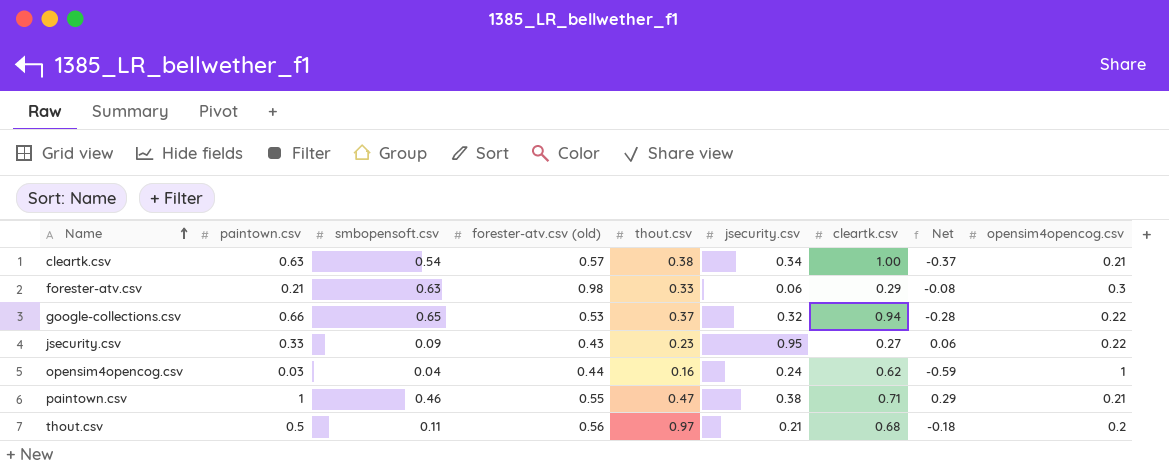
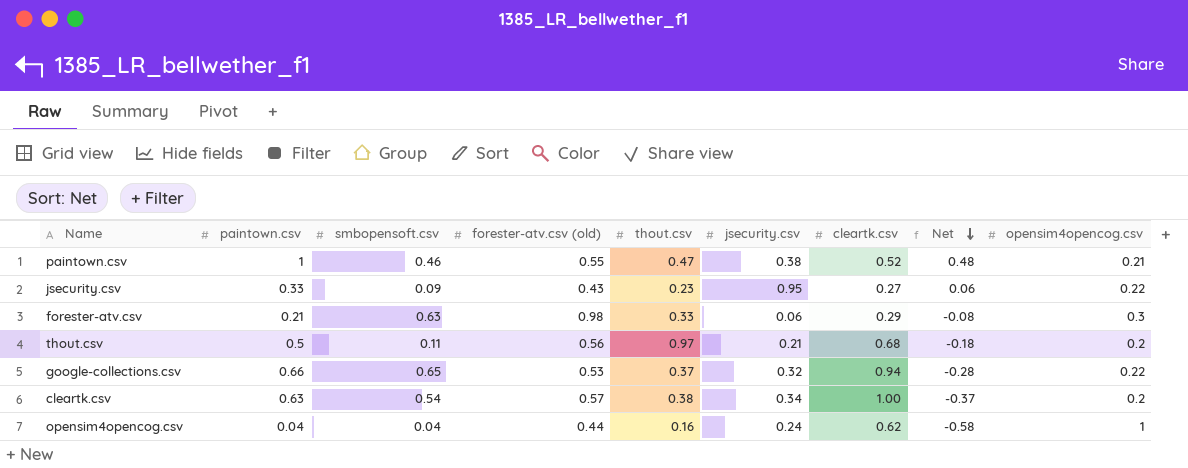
row order: Name ascending -> Net descending
paintown.csv | cleartk.csv: 0.71 -> 0.52
paintown.csv | Net: 0.29 -> 0.48
cleartk.csv | opensim4opencog.csv: 0.21 -> 0.2
opensim4opencog.csv | paintown.csv: 0.03 -> 0.04
opensim4opencog.csv | Net: -0.59 -> -0.58

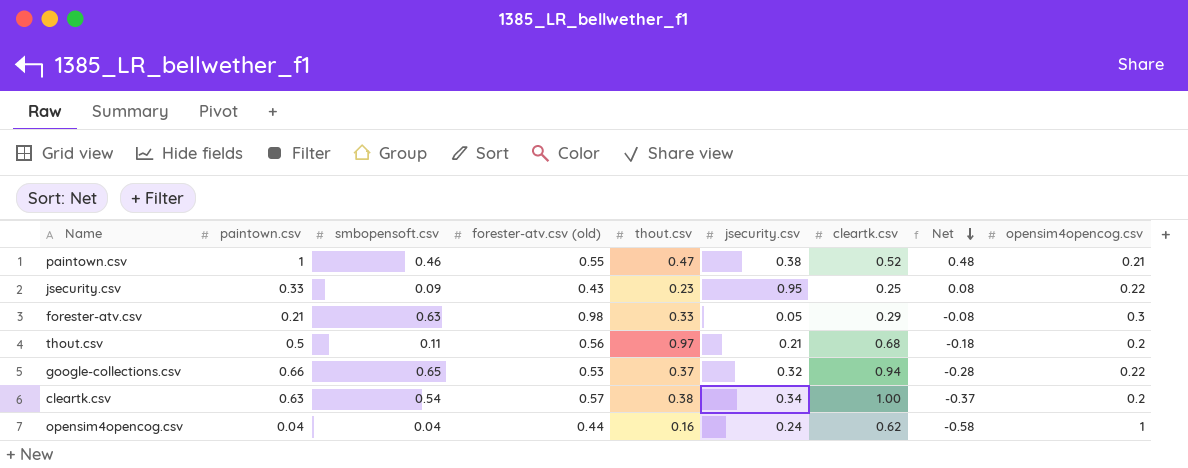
jsecurity.csv | cleartk.csv: 0.27 -> 0.25
jsecurity.csv | Net: 0.06 -> 0.08
forester-atv.csv | jsecurity.csv: 0.06 -> 0.05

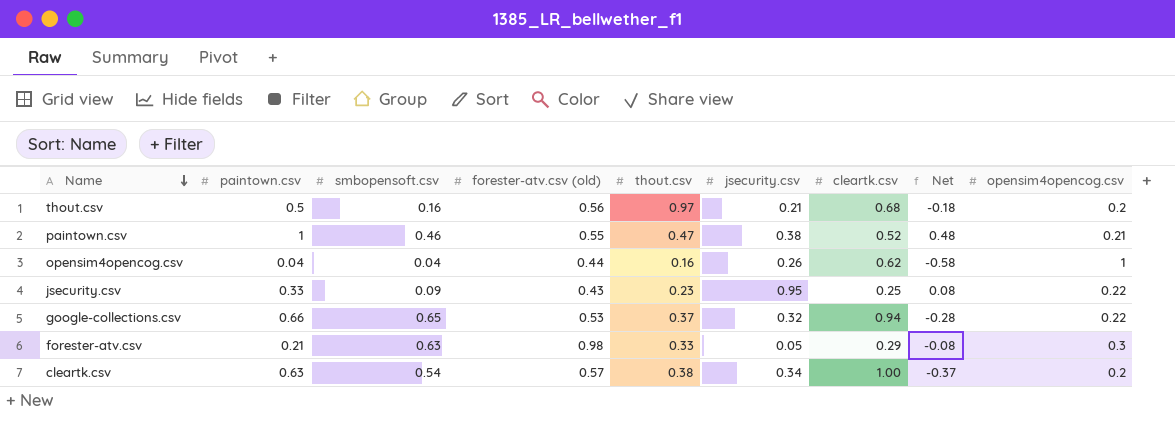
row order: Net descending -> Name descending
thout.csv | smbopensoft.csv: 0.11 -> 0.16
opensim4opencog.csv | jsecurity.csv: 0.24 -> 0.26

